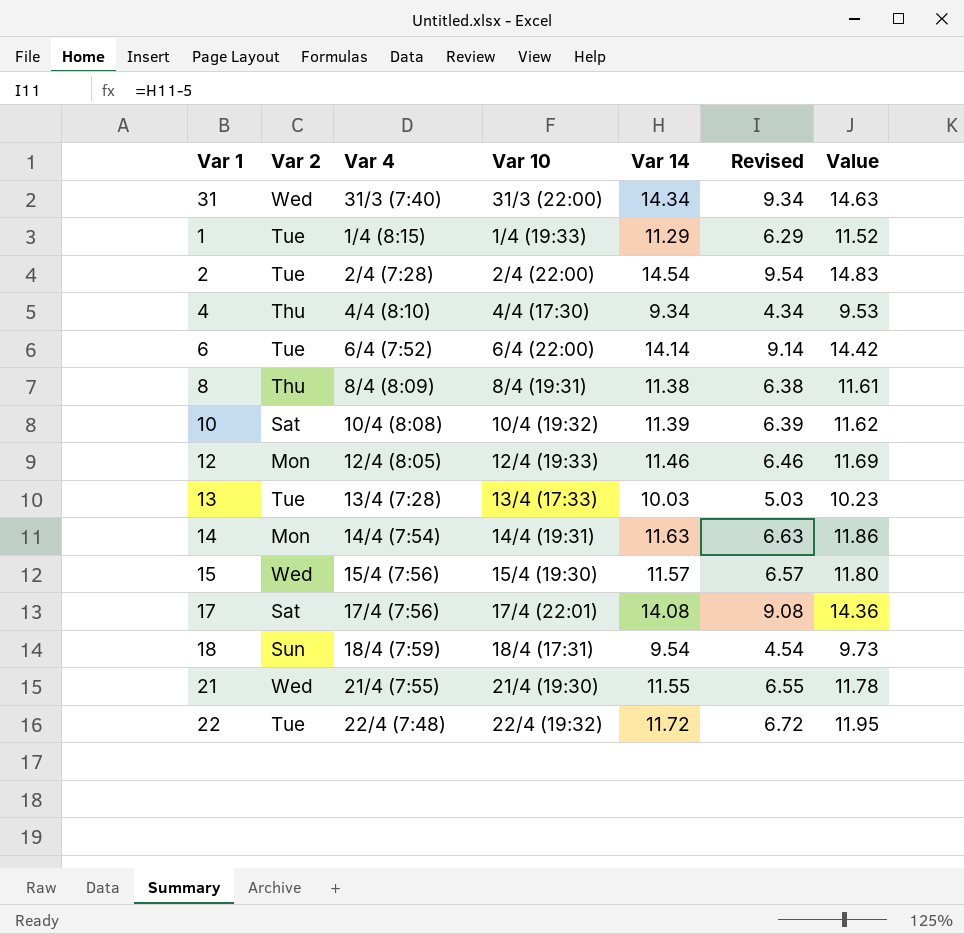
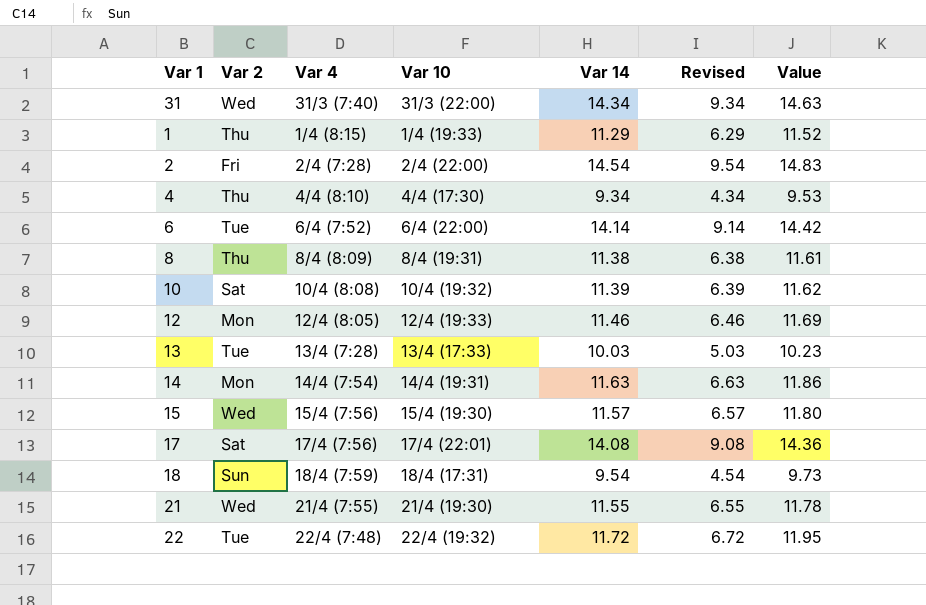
1 | Var 2: Tue -> Thu
2 | Var 2: Tue -> Fri

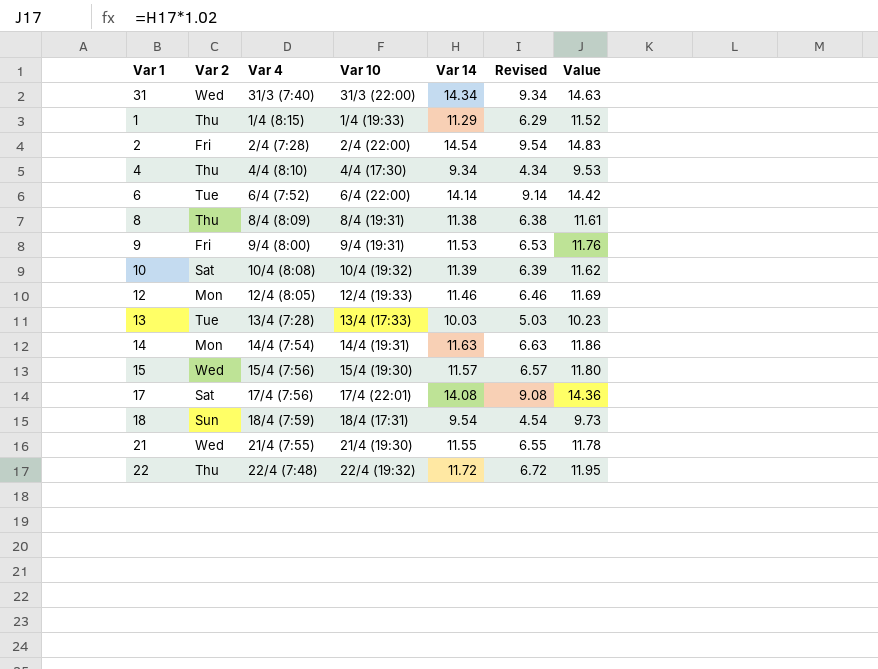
row 9: none -> Fri | 9/4 (8:00) | 9/4 (19:31) | 11.53 | 6.53 | 11.76
22 | Var 2: Tue -> Thu

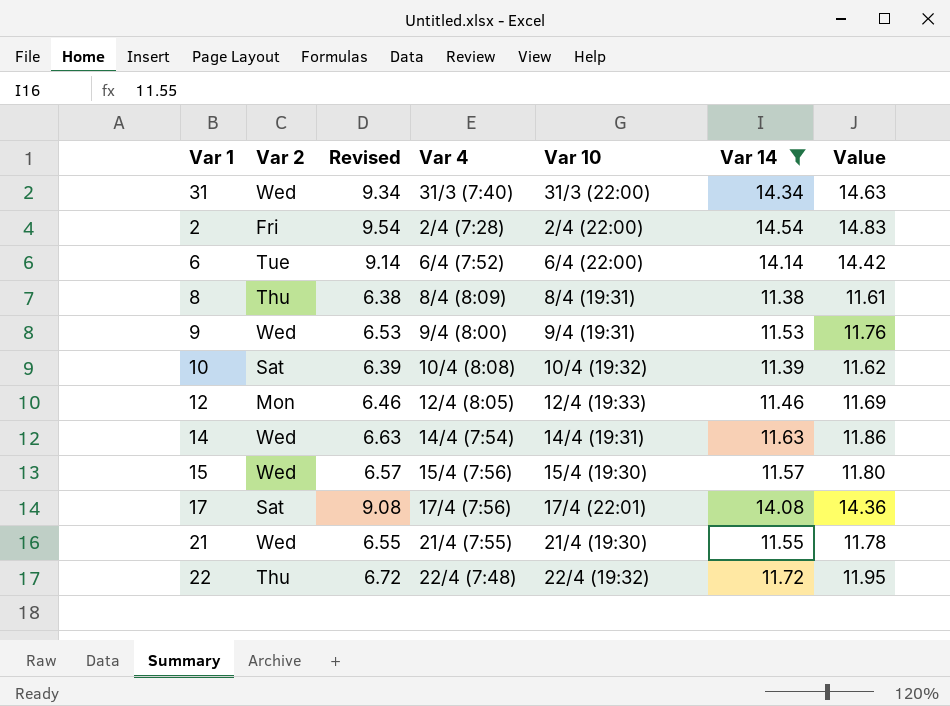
filter: none -> Var 14 >= 11.38
column Revised | position: 6 -> 3
9 | Var 2: Fri -> Wed
14 | Var 2: Mon -> Wed

